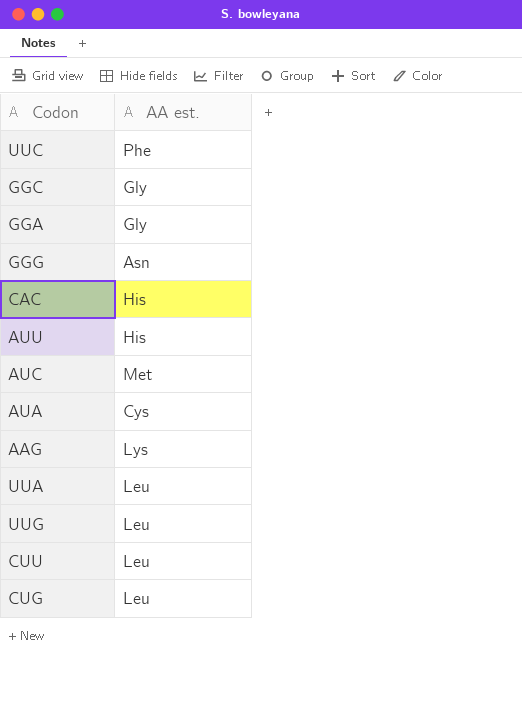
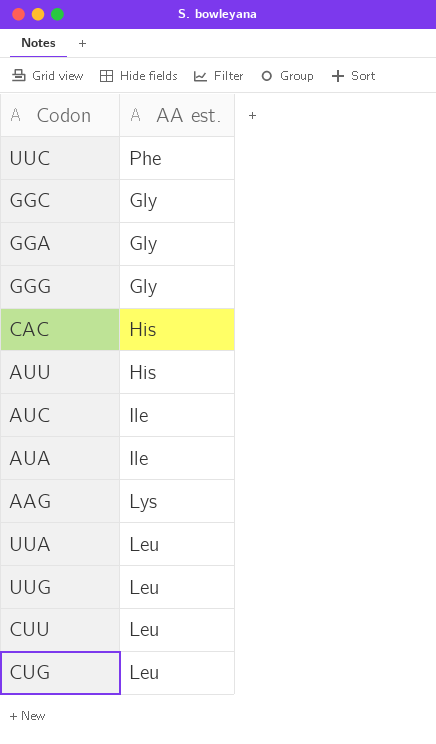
GGG | AA est.: Asn -> Gly
AUC | AA est.: Met -> Ile
AUA | AA est.: Cys -> Ile

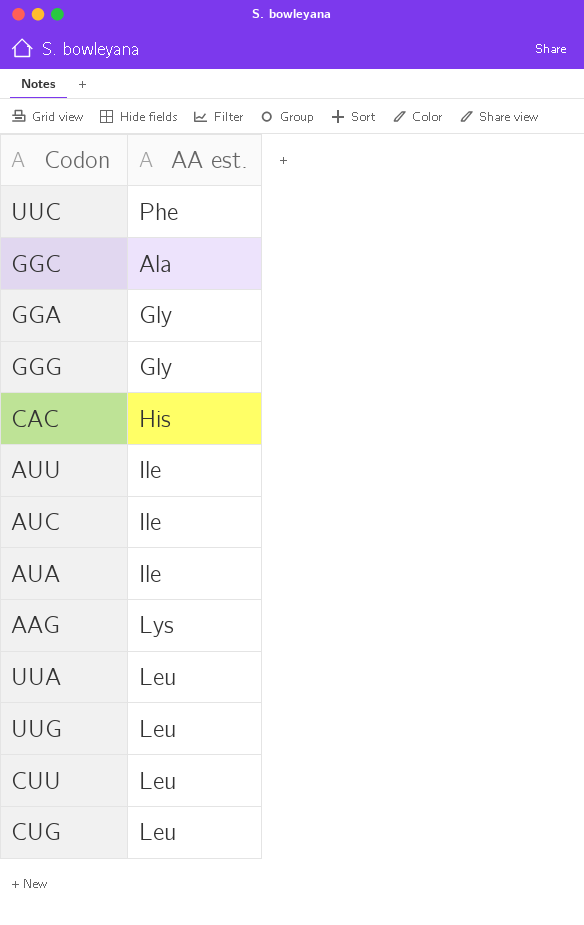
GGC | AA est.: Gly -> Ala
AUU | AA est.: His -> Ile

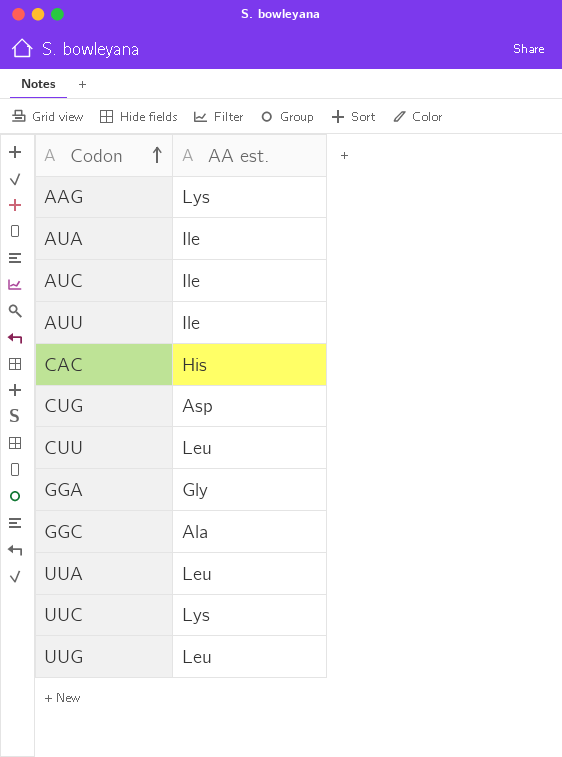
row order: none -> Codon ascending
row GGG: Gly -> none
CUG | AA est.: Leu -> Asp
UUC | AA est.: Phe -> Lys

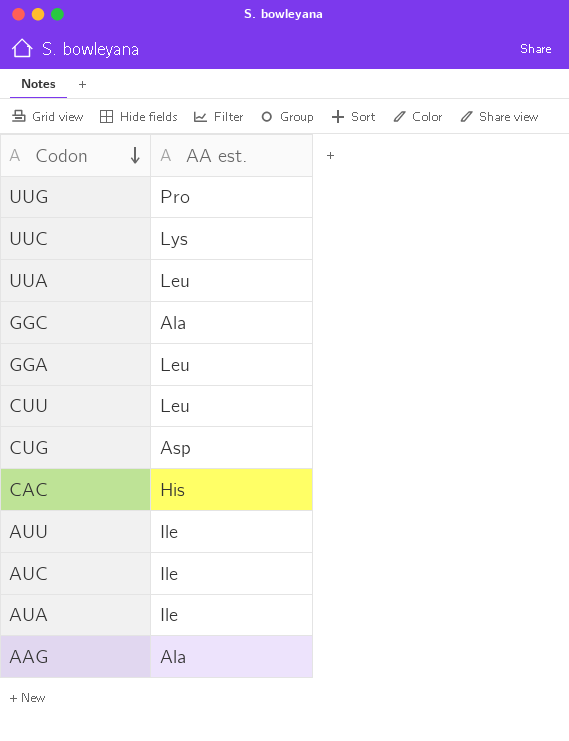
row order: Codon ascending -> Codon descending
UUG | AA est.: Leu -> Pro
GGA | AA est.: Gly -> Leu
AAG | AA est.: Lys -> Ala

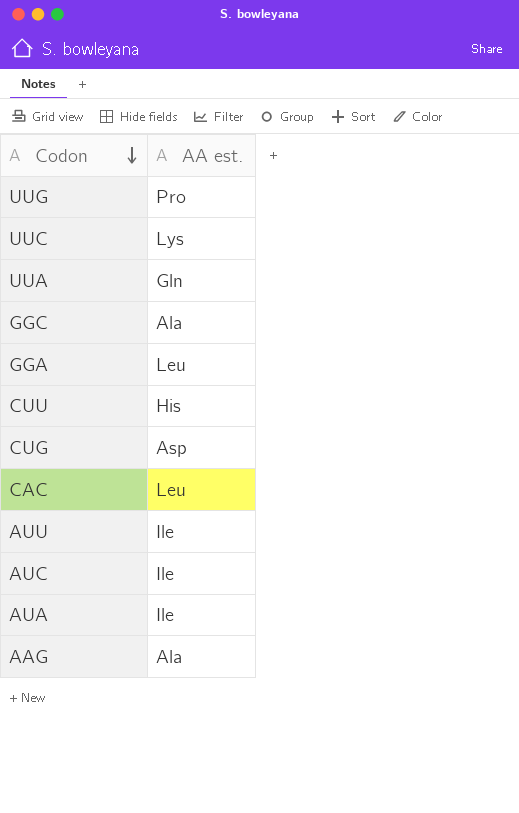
UUA | AA est.: Leu -> Gln
CUU | AA est.: Leu -> His
CAC | AA est.: His -> Leu

